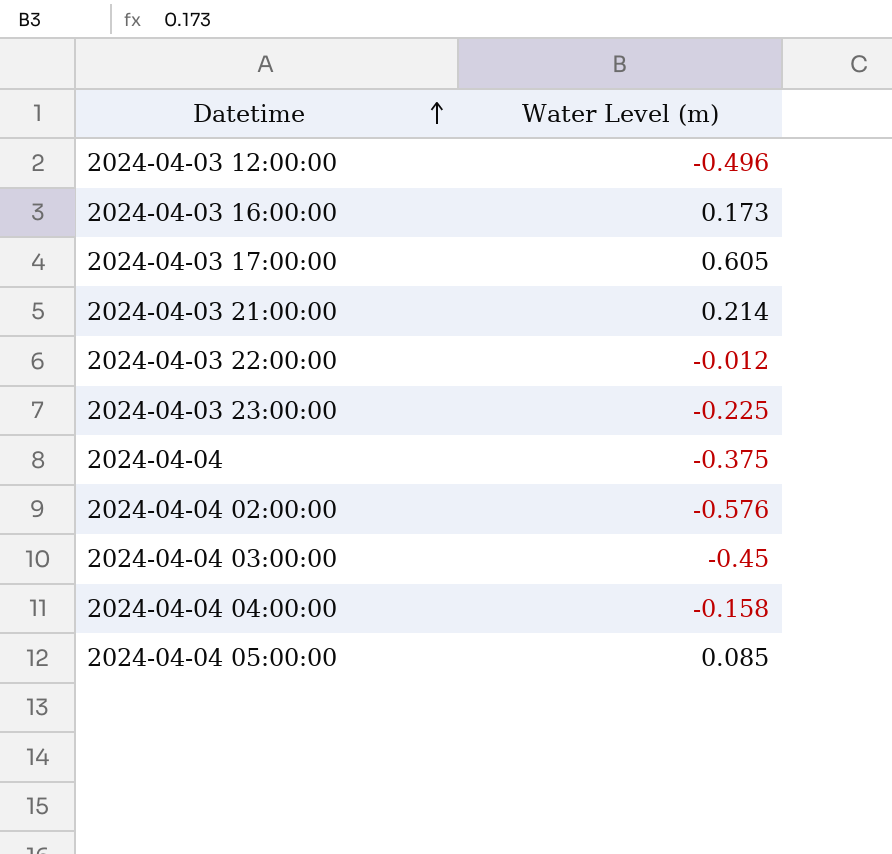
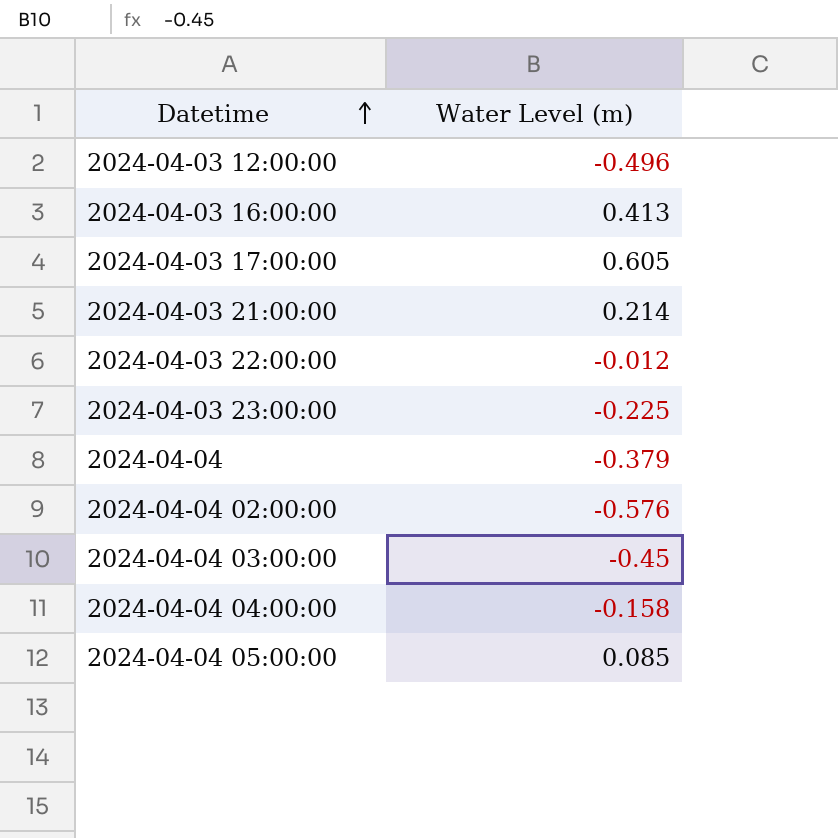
2024-04-03 16:00:00 | Water Level (m): 0.173 -> 0.413
2024-04-04 | Water Level (m): -0.375 -> -0.379

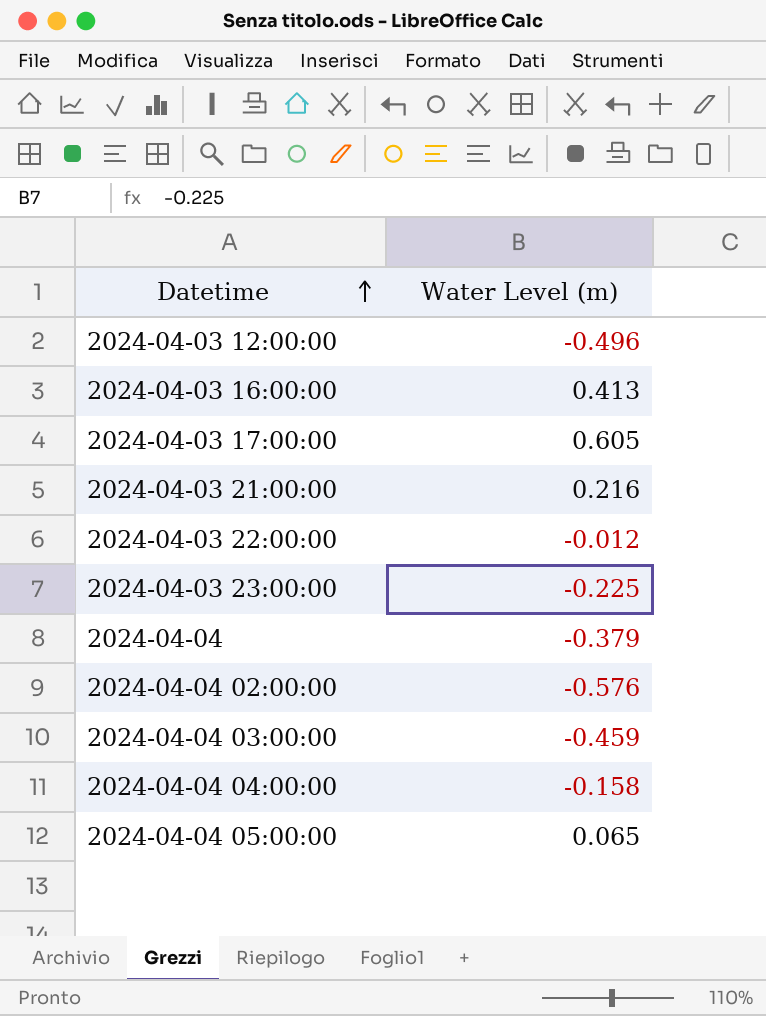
2024-04-03 21:00:00 | Water Level (m): 0.214 -> 0.216
2024-04-04 03:00:00 | Water Level (m): -0.45 -> -0.459
2024-04-04 05:00:00 | Water Level (m): 0.085 -> 0.065

